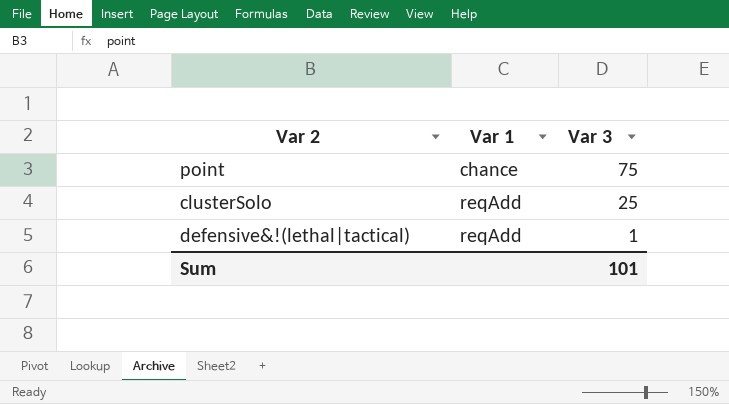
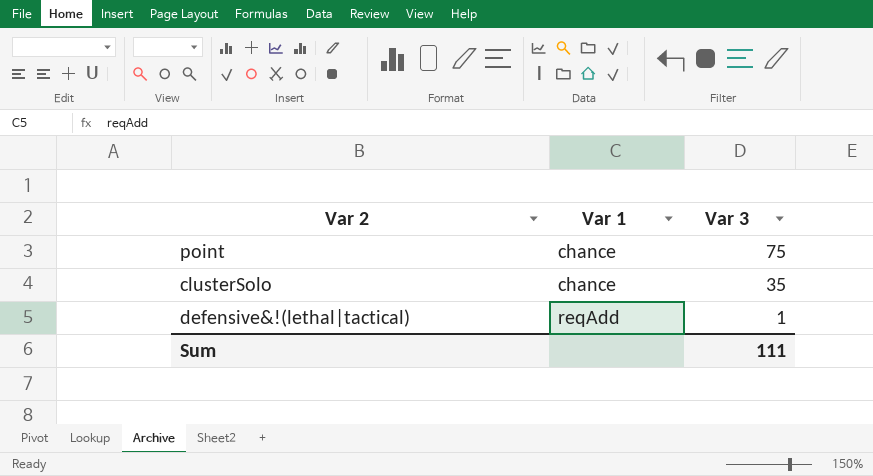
clusterSolo | Var 1: reqAdd -> chance
clusterSolo | Var 3: 25 -> 35
Sum | Var 3: 101 -> 111

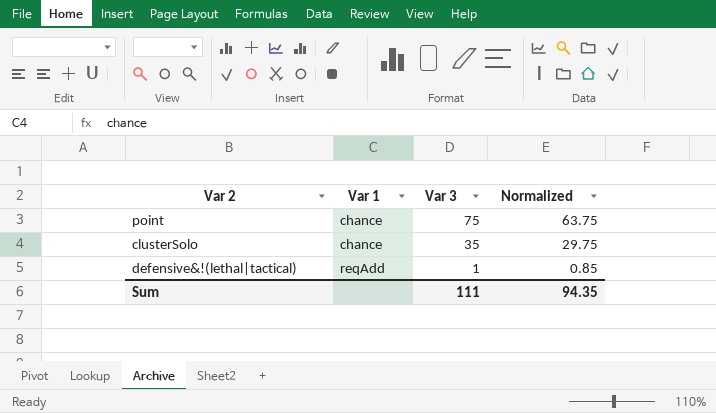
column Normalized | formula: none -> [Var 3] * 0.85

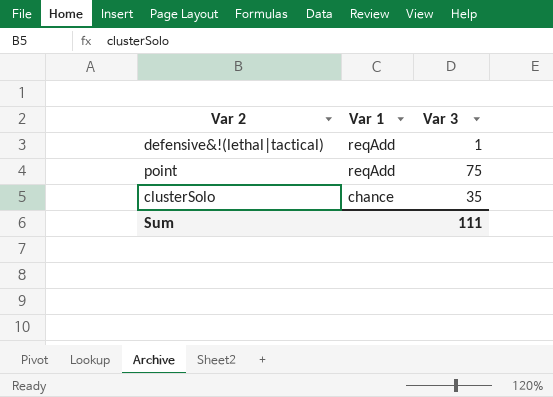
row order: Var 1 ascending -> Var 1 descending
column Normalized | formula: [Var 3] * 0.85 -> none
point | Var 1: chance -> reqAdd

